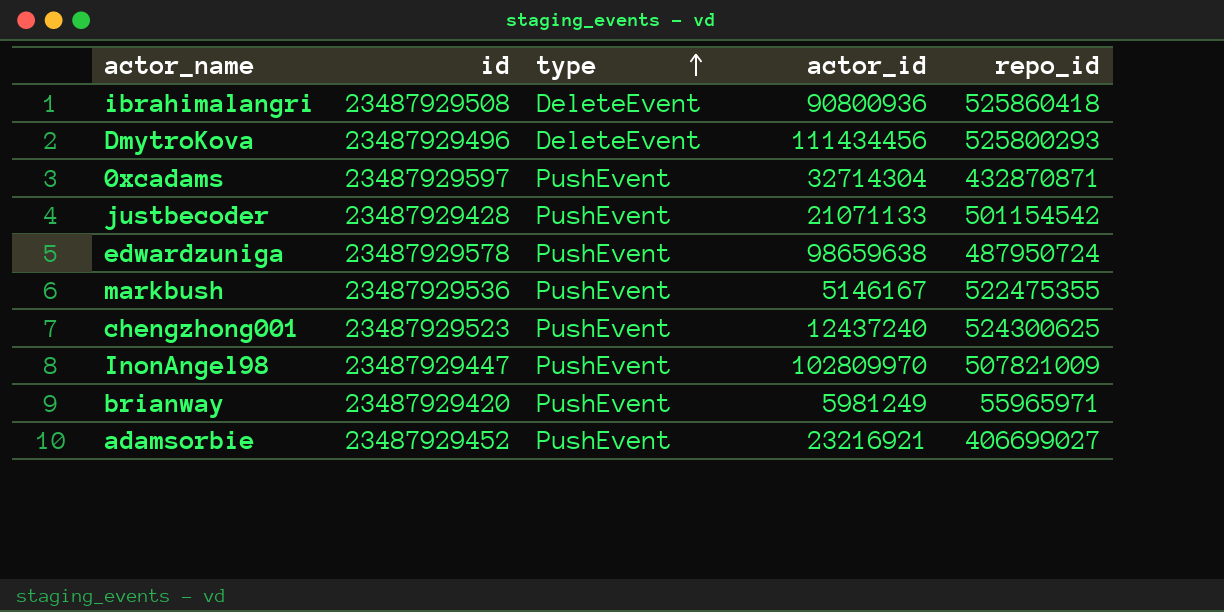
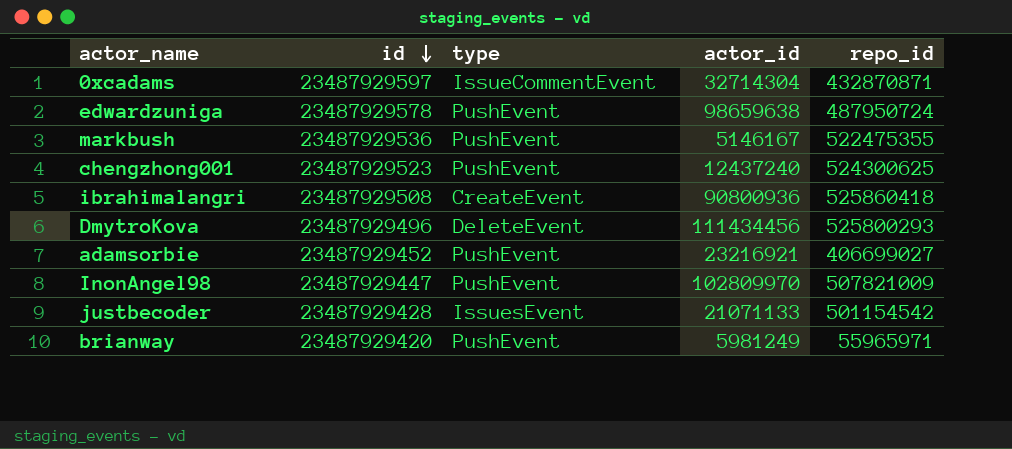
row order: type ascending -> id descending
0xcadams | type: PushEvent -> IssueCommentEvent
ibrahimalangri | type: DeleteEvent -> CreateEvent
justbecoder | type: PushEvent -> IssuesEvent

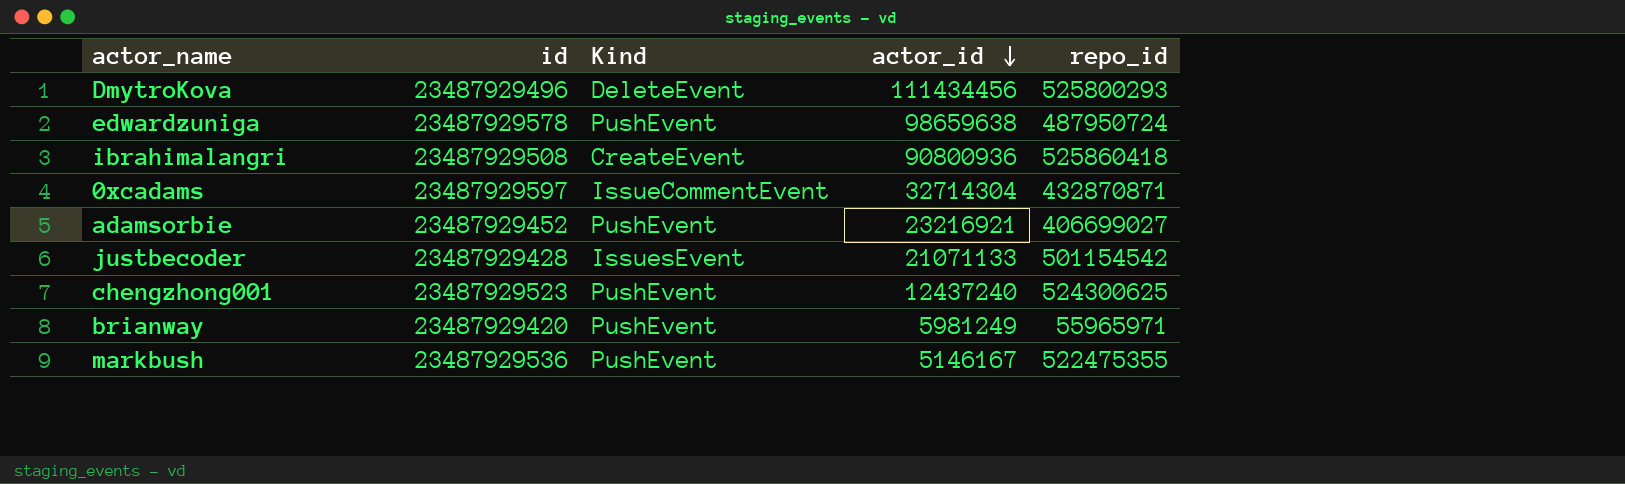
row order: id descending -> actor_id descending
column name: type -> Kind
row InonAngel98: 23487929447 | PushEvent | 102809970 | 507821009 -> none

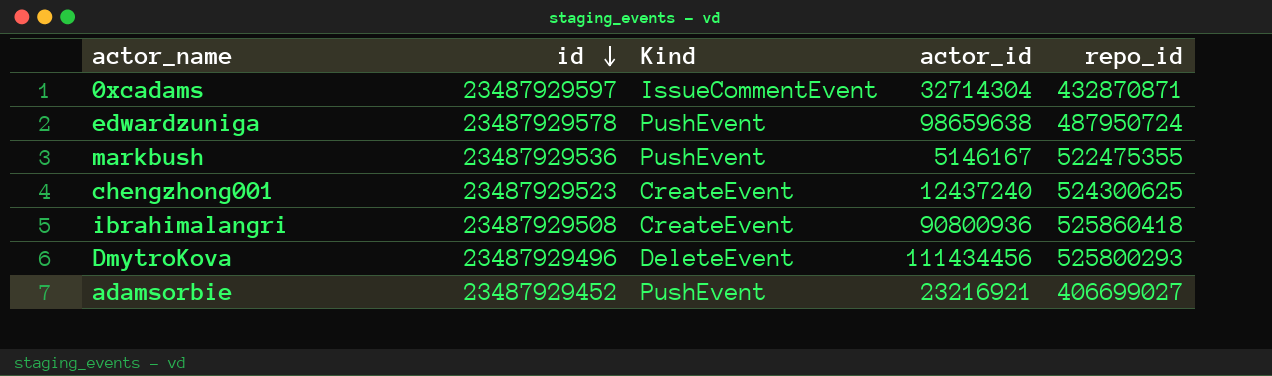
row order: actor_id descending -> id descending
row justbecoder: 23487929428 | IssuesEvent | 21071133 | 501154542 -> none
row brianway: 23487929420 | PushEvent | 5981249 | 55965971 -> none
chengzhong001 | Kind: PushEvent -> CreateEvent

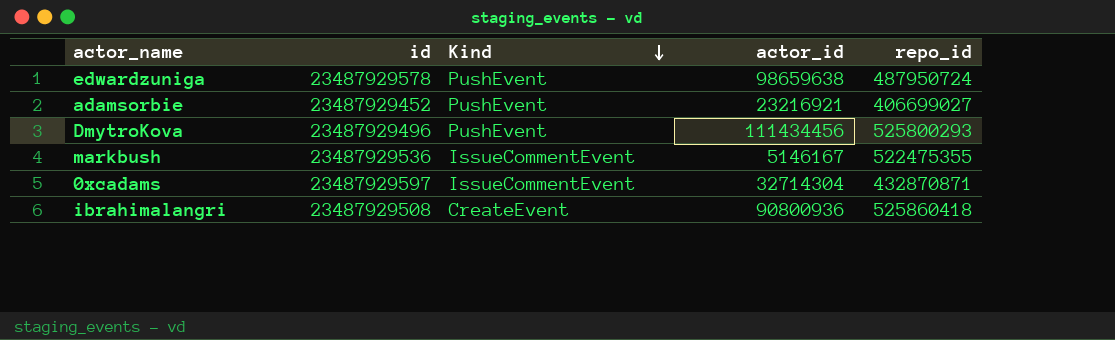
row order: id descending -> Kind descending
row chengzhong001: 23487929523 | CreateEvent | 12437240 | 524300625 -> none
DmytroKova | Kind: DeleteEvent -> PushEvent
markbush | Kind: PushEvent -> IssueCommentEvent

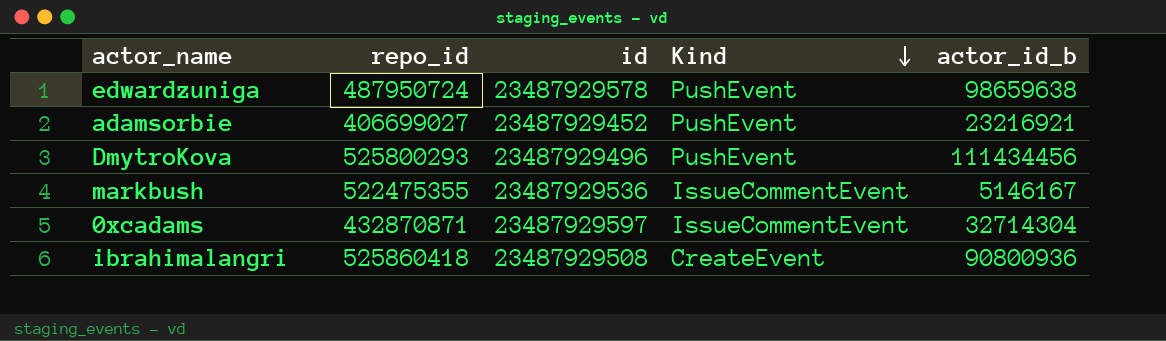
column repo_id | position: 5 -> 2
column name: actor_id -> actor_id_b

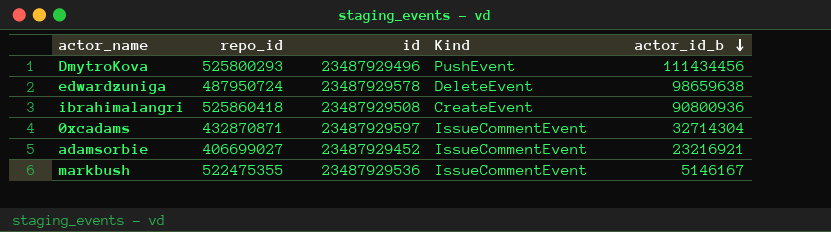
row order: Kind descending -> actor_id_b descending
edwardzuniga | Kind: PushEvent -> DeleteEvent
adamsorbie | Kind: PushEvent -> IssueCommentEvent

